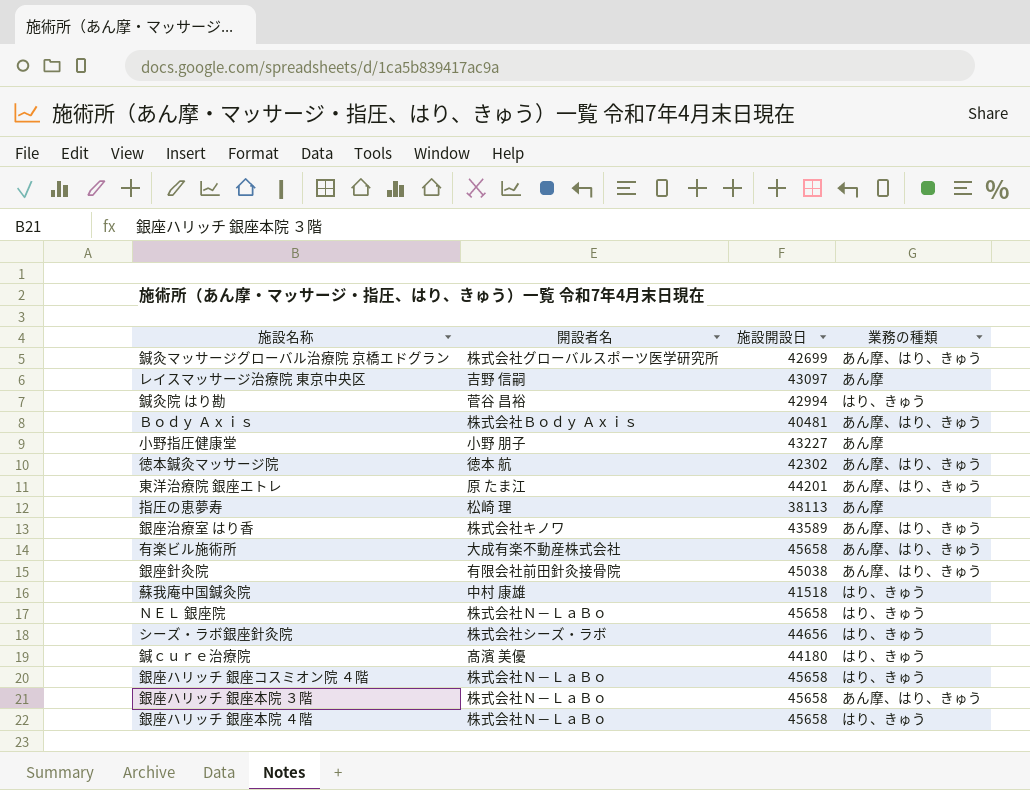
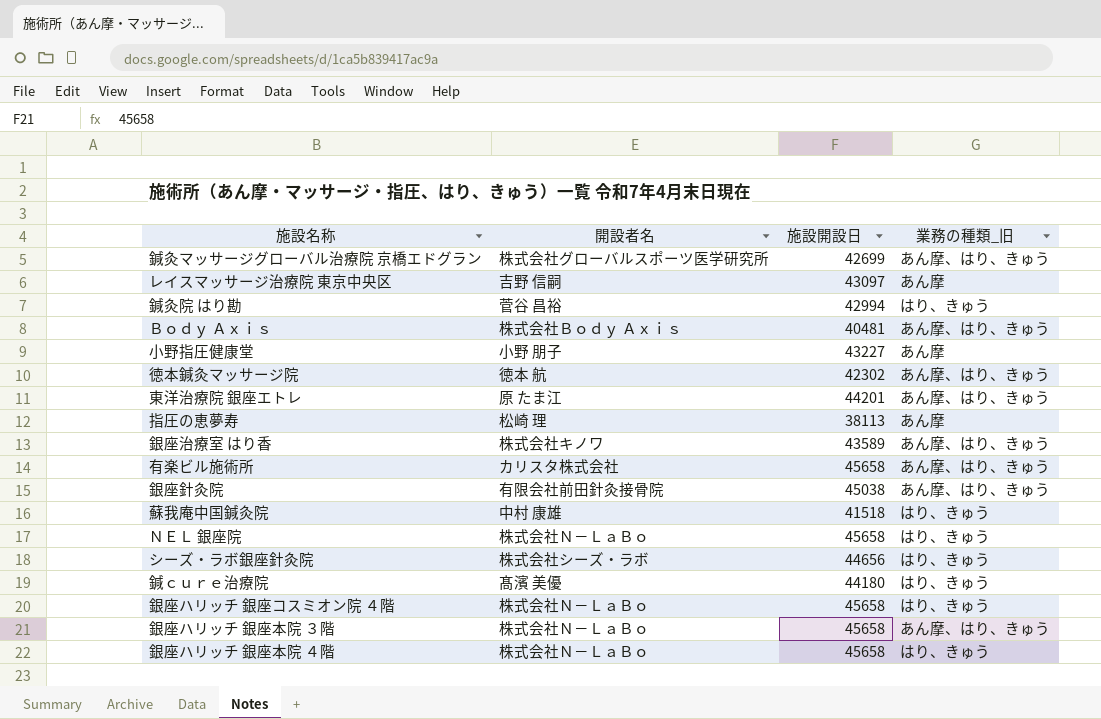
column name: 業務の種類 -> 業務の種類_旧
有楽ビル施術所 | 開設者名: 大成有楽不動産株式会社 -> カリスタ株式会社

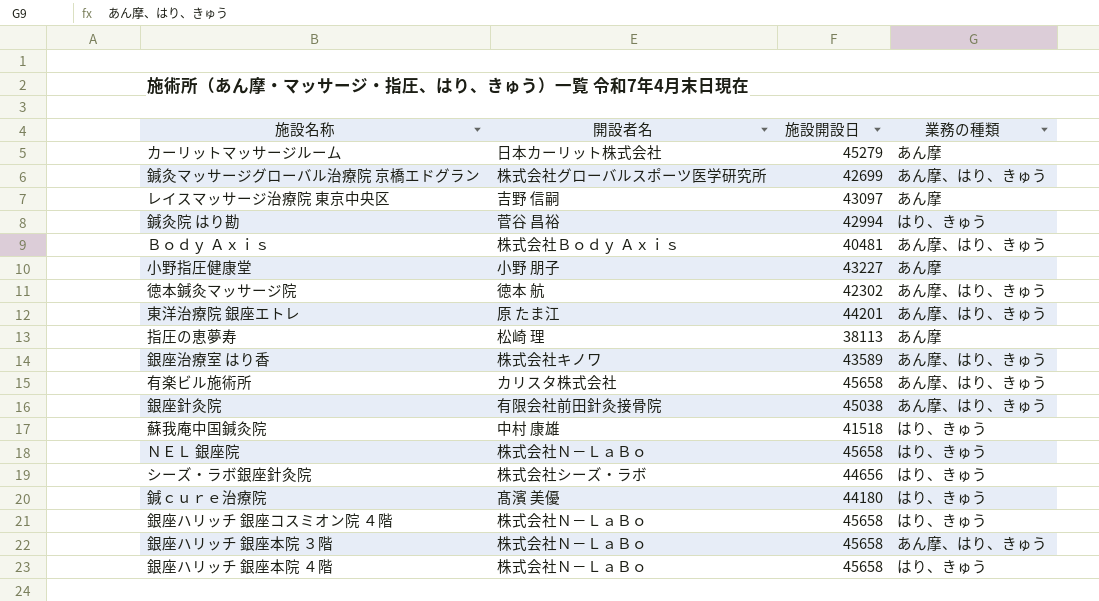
column name: 業務の種類_旧 -> 業務の種類
row カーリットマッサージルーム: none -> 日本カーリット株式会社 | 45279 | あん摩

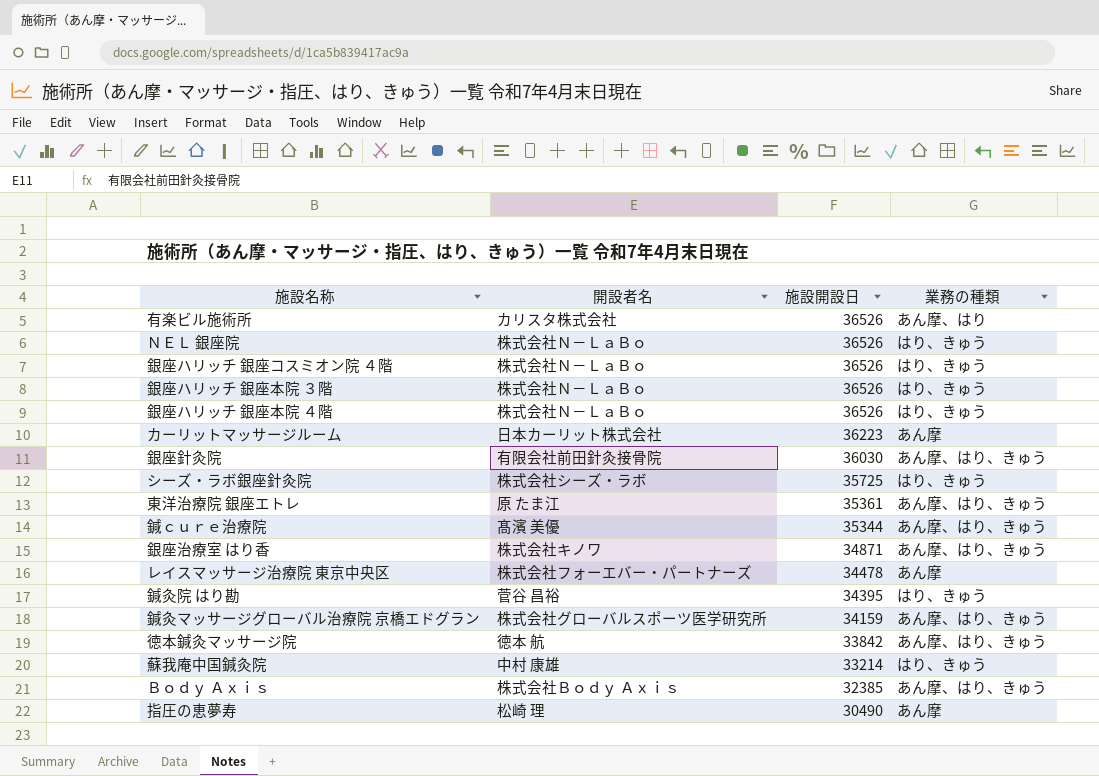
row order: none -> 施設開設日 descending
row 小野指圧健康堂: 小野 朋子 | 43227 | あん摩 -> none
有楽ビル施術所 | 施設開設日: 45658 -> 36526
有楽ビル施術所 | 業務の種類: あん摩、はり、きゅう -> あん摩、はり
ＮＥＬ 銀座院 | 施設開設日: 45658 -> 36526
銀座ハリッチ 銀座コスミオン院 ４階 | 施設開設日: 45658 -> 36526
銀座ハリッチ 銀座本院 ３階 | 施設開設日: 45658 -> 36526
銀座ハリッチ 銀座本院 ３階 | 業務の種類: あん摩、はり、きゅう -> はり、きゅう
銀座ハリッチ 銀座本院 ４階 | 施設開設日: 45658 -> 36526
カーリットマッサージルーム | 施設開設日: 45279 -> 36223
銀座針灸院 | 施設開設日: 45038 -> 36030
シーズ・ラボ銀座針灸院 | 施設開設日: 44656 -> 35725
東洋治療院 銀座エトレ | 施設開設日: 44201 -> 35361
鍼ｃｕｒｅ治療院 | 施設開設日: 44180 -> 35344
鍼ｃｕｒｅ治療院 | 業務の種類: はり、きゅう -> あん摩、はり、きゅう
銀座治療室 はり香 | 施設開設日: 43589 -> 34871
レイスマッサージ治療院 東京中央区 | 開設者名: 吉野 信嗣 -> 株式会社フォーエバー・パートナーズ
レイスマッサージ治療院 東京中央区 | 施設開設日: 43097 -> 34478
鍼灸院 はり勘 | 施設開設日: 42994 -> 34395
鍼灸マッサージグローバル治療院 京橋エドグラン | 施設開設日: 42699 -> 34159
徳本鍼灸マッサージ院 | 施設開設日: 42302 -> 33842
蘇我庵中国鍼灸院 | 施設開設日: 41518 -> 33214
Ｂｏｄｙ Ａｘｉｓ | 施設開設日: 40481 -> 32385
指圧の恵夢寿 | 施設開設日: 38113 -> 30490

